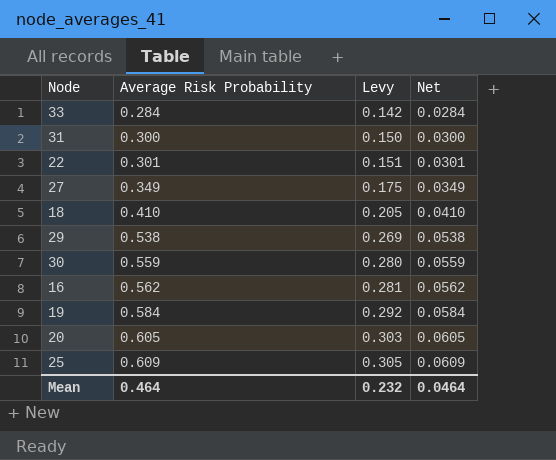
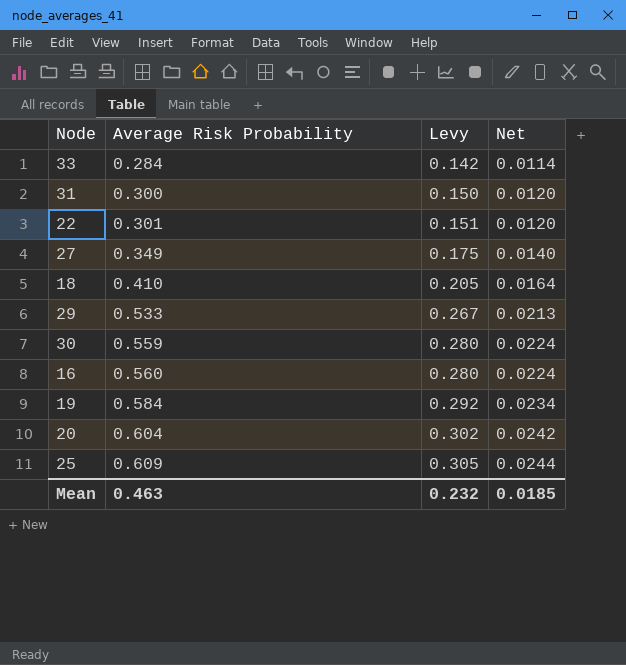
column Net | formula: [Average Risk Probability] * 0.1 -> [Average Risk Probability] * 0.04
29 | Average Risk Probability: 0.538 -> 0.533
29 | Levy: 0.269 -> 0.267
16 | Average Risk Probability: 0.562 -> 0.560
16 | Levy: 0.281 -> 0.280
20 | Average Risk Probability: 0.605 -> 0.604
20 | Levy: 0.303 -> 0.302
Mean | Average Risk Probability: 0.464 -> 0.463
Mean | Net: 0.0464 -> 0.0185

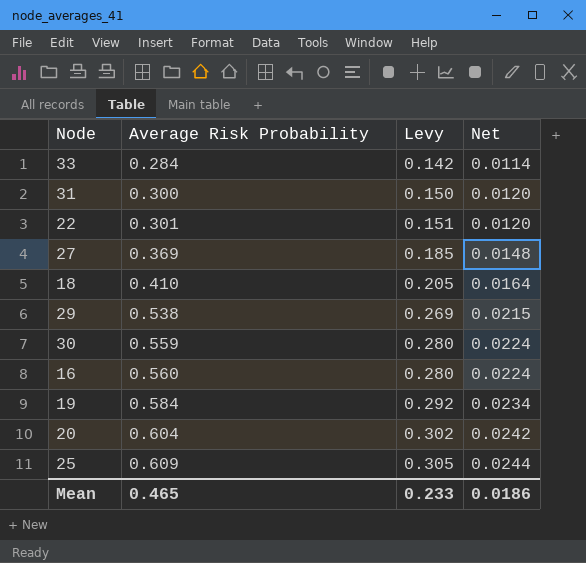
27 | Average Risk Probability: 0.349 -> 0.369
27 | Levy: 0.175 -> 0.185
27 | Net: 0.0140 -> 0.0148
29 | Average Risk Probability: 0.533 -> 0.538
29 | Levy: 0.267 -> 0.269
29 | Net: 0.0213 -> 0.0215
Mean | Average Risk Probability: 0.463 -> 0.465
Mean | Levy: 0.232 -> 0.233
Mean | Net: 0.0185 -> 0.0186

